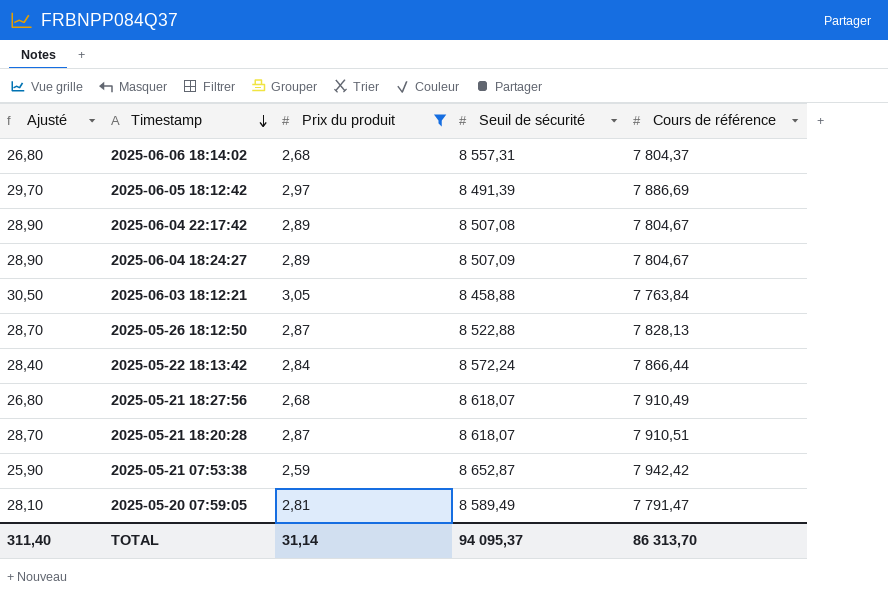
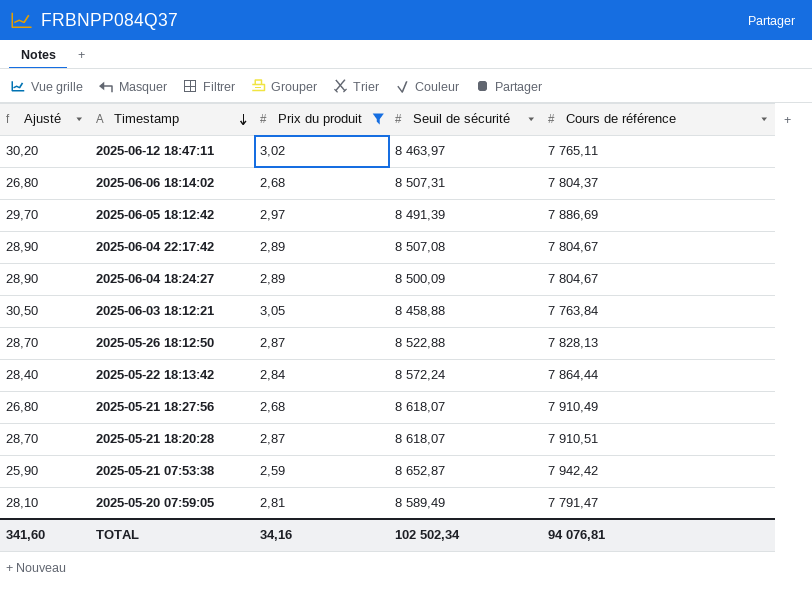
row 2025-06-12 18:47:11: none -> 30,20 | 3,02 | 8 463,97 | 7 765,11
2025-06-06 18:14:02 | Seuil de sécurité: 8 557,31 -> 8 507,31
2025-06-04 18:24:27 | Seuil de sécurité: 8 507,09 -> 8 500,09
2025-05-22 18:13:42 | Cours de référence: 7 866,44 -> 7 864,44
TOTAL | Ajusté: 311,40 -> 341,60
TOTAL | Prix du produit: 31,14 -> 34,16
TOTAL | Seuil de sécurité: 94 095,37 -> 102 502,34
TOTAL | Cours de référence: 86 313,70 -> 94 076,81

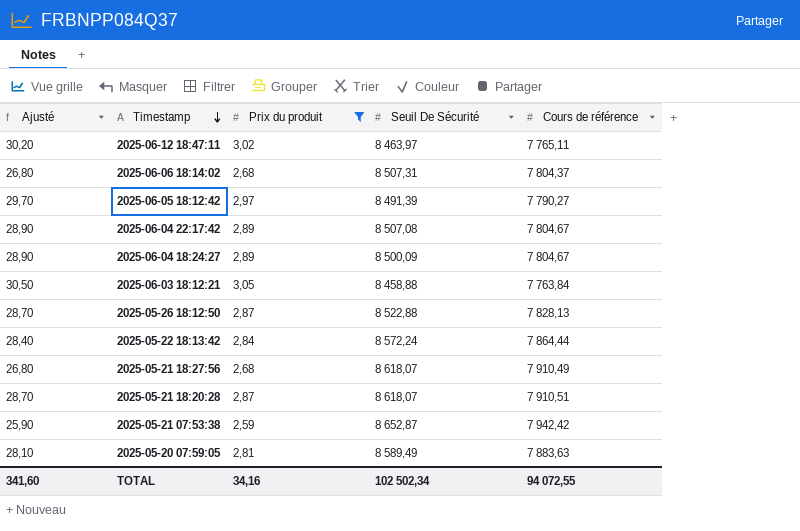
column name: Seuil de sécurité -> Seuil De Sécurité
2025-06-05 18:12:42 | Cours de référence: 7 886,69 -> 7 790,27
2025-05-20 07:59:05 | Cours de référence: 7 791,47 -> 7 883,63
TOTAL | Cours de référence: 94 076,81 -> 94 072,55

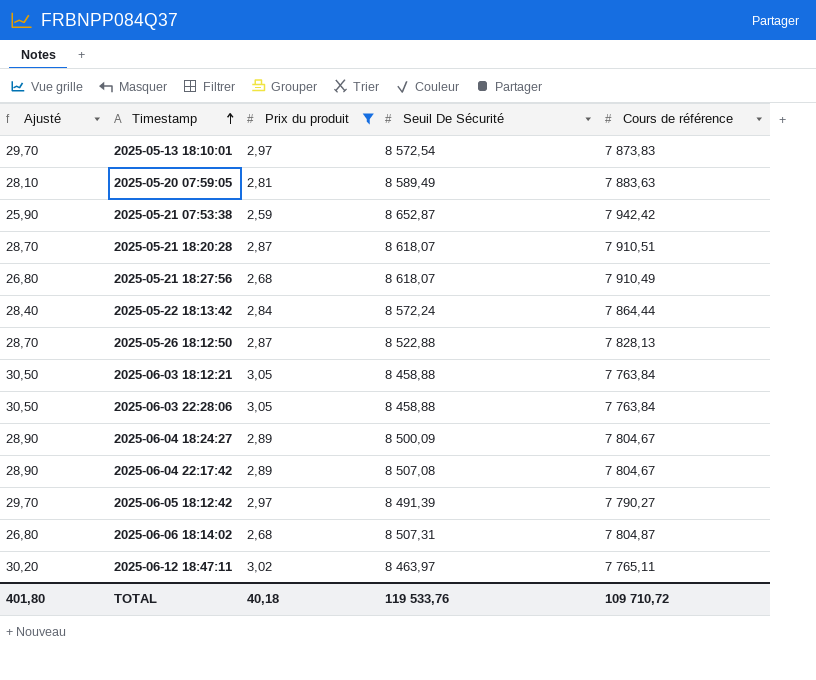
row order: Timestamp descending -> Timestamp ascending
row 2025-05-13 18:10:01: none -> 29,70 | 2,97 | 8 572,54 | 7 873,83
row 2025-06-03 22:28:06: none -> 30,50 | 3,05 | 8 458,88 | 7 763,84
2025-06-06 18:14:02 | Cours de référence: 7 804,37 -> 7 804,87
TOTAL | Ajusté: 341,60 -> 401,80
TOTAL | Prix du produit: 34,16 -> 40,18
TOTAL | Seuil De Sécurité: 102 502,34 -> 119 533,76
TOTAL | Cours de référence: 94 072,55 -> 109 710,72

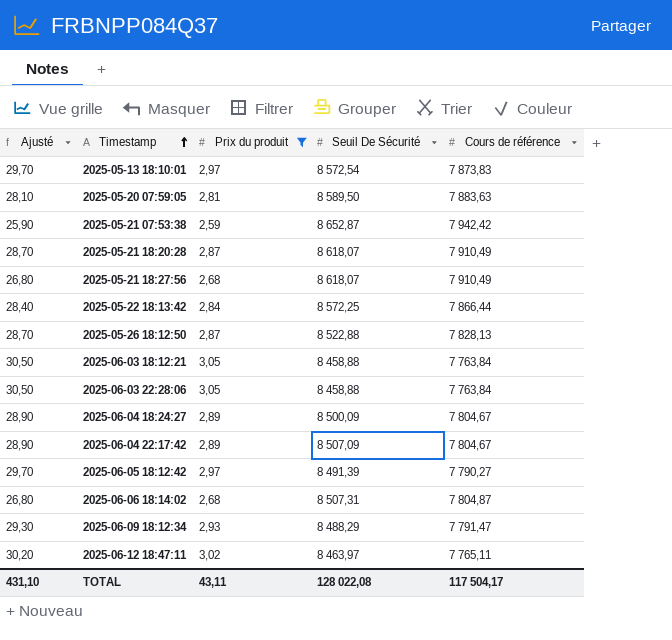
2025-05-20 07:59:05 | Seuil De Sécurité: 8 589,49 -> 8 589,50
2025-05-21 18:20:28 | Cours de référence: 7 910,51 -> 7 910,49
2025-05-22 18:13:42 | Seuil De Sécurité: 8 572,24 -> 8 572,25
2025-05-22 18:13:42 | Cours de référence: 7 864,44 -> 7 866,44
2025-06-04 22:17:42 | Seuil De Sécurité: 8 507,08 -> 8 507,09
row 2025-06-09 18:12:34: none -> 29,30 | 2,93 | 8 488,29 | 7 791,47
TOTAL | Ajusté: 401,80 -> 431,10
TOTAL | Prix du produit: 40,18 -> 43,11
TOTAL | Seuil De Sécurité: 119 533,76 -> 128 022,08
TOTAL | Cours de référence: 109 710,72 -> 117 504,17

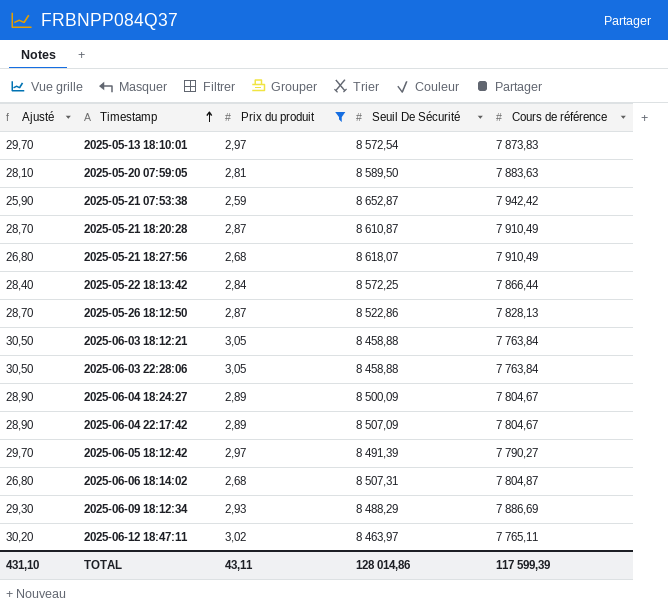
2025-05-21 18:20:28 | Seuil De Sécurité: 8 618,07 -> 8 610,87
2025-05-26 18:12:50 | Seuil De Sécurité: 8 522,88 -> 8 522,86
2025-06-09 18:12:34 | Cours de référence: 7 791,47 -> 7 886,69
TOTAL | Seuil De Sécurité: 128 022,08 -> 128 014,86
TOTAL | Cours de référence: 117 504,17 -> 117 599,39

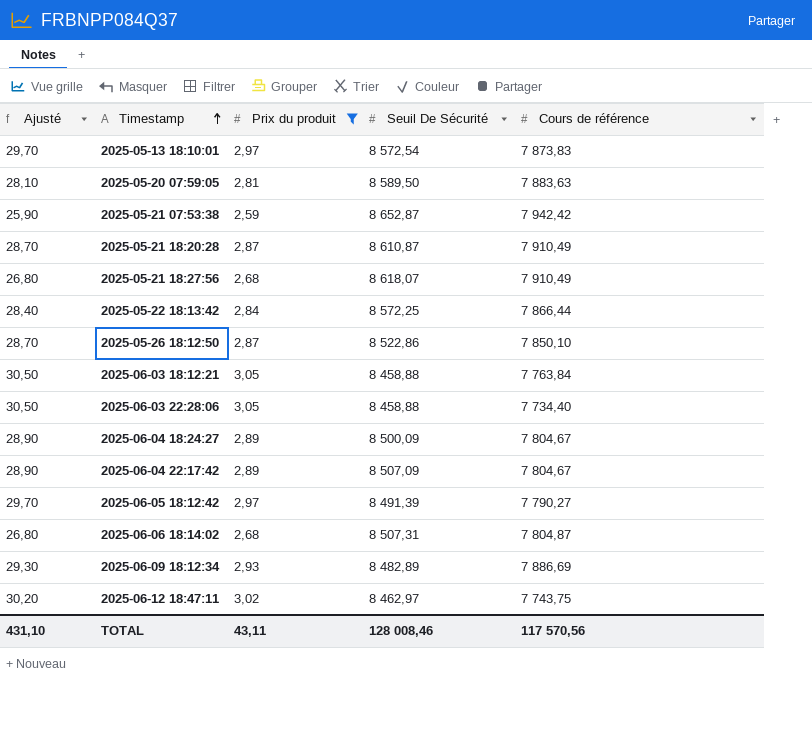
2025-05-26 18:12:50 | Cours de référence: 7 828,13 -> 7 850,10
2025-06-03 22:28:06 | Cours de référence: 7 763,84 -> 7 734,40
2025-06-09 18:12:34 | Seuil De Sécurité: 8 488,29 -> 8 482,89
2025-06-12 18:47:11 | Seuil De Sécurité: 8 463,97 -> 8 462,97
2025-06-12 18:47:11 | Cours de référence: 7 765,11 -> 7 743,75
TOTAL | Seuil De Sécurité: 128 014,86 -> 128 008,46
TOTAL | Cours de référence: 117 599,39 -> 117 570,56

